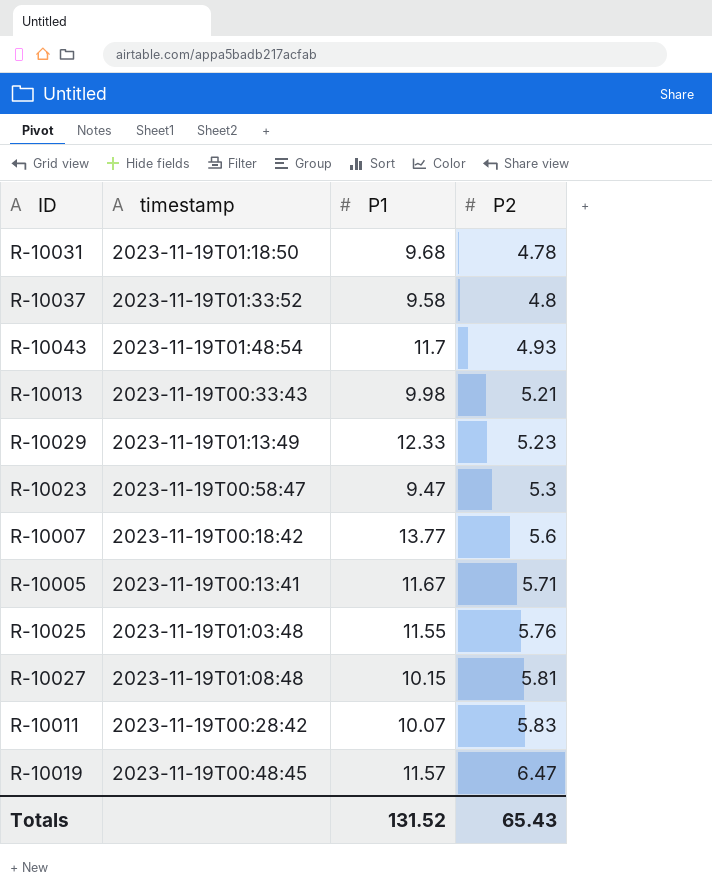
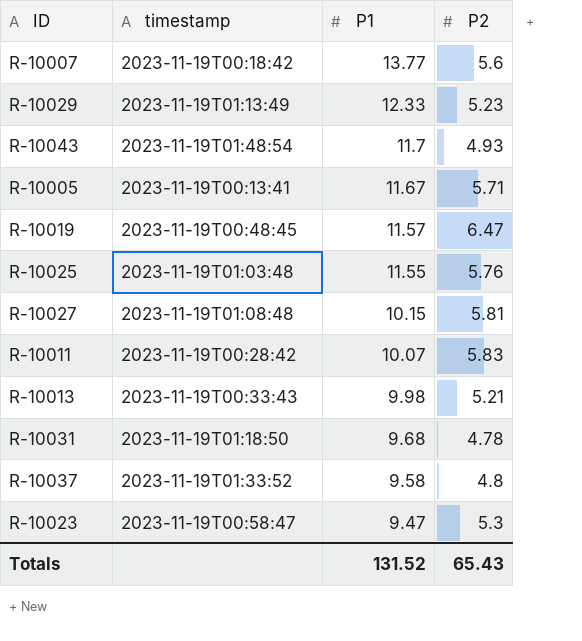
row order: P2 ascending -> P1 descending

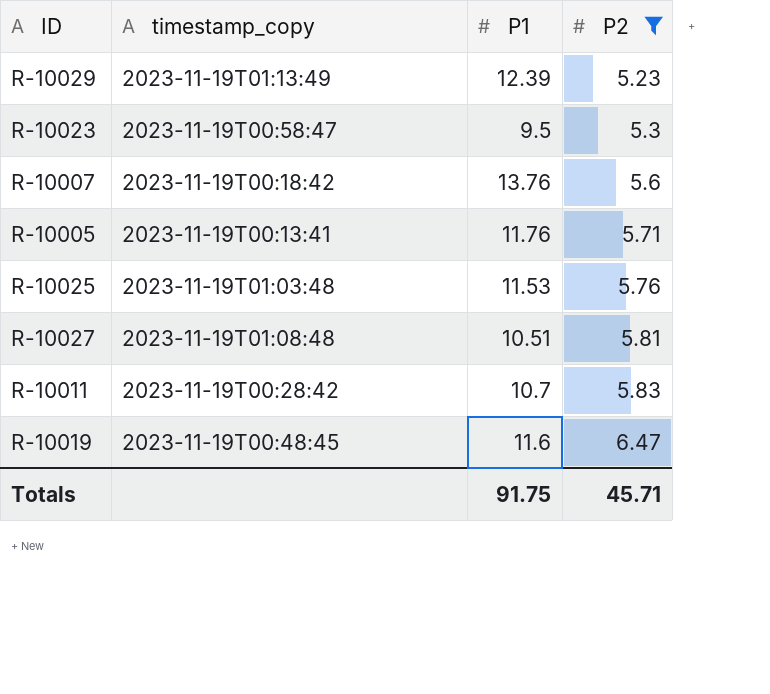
filter: none -> P2 >= 5.23
row order: P1 descending -> P2 ascending
column name: timestamp -> timestamp_copy
R-10029 | P1: 12.33 -> 12.39
R-10023 | P1: 9.47 -> 9.5
R-10007 | P1: 13.77 -> 13.76
R-10005 | P1: 11.67 -> 11.76
R-10025 | P1: 11.55 -> 11.53
R-10027 | P1: 10.15 -> 10.51
R-10011 | P1: 10.07 -> 10.7
R-10019 | P1: 11.57 -> 11.6
Totals | P1: 131.52 -> 91.75
Totals | P2: 65.43 -> 45.71

